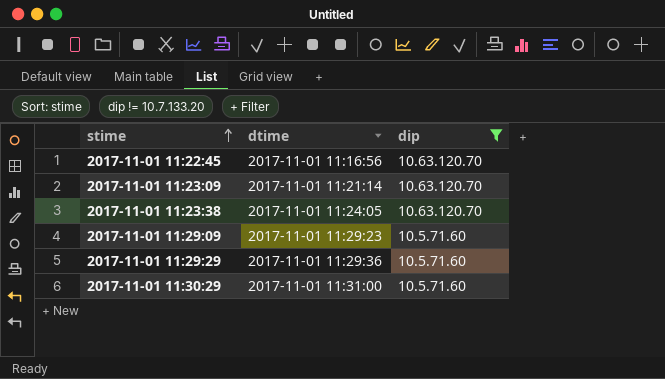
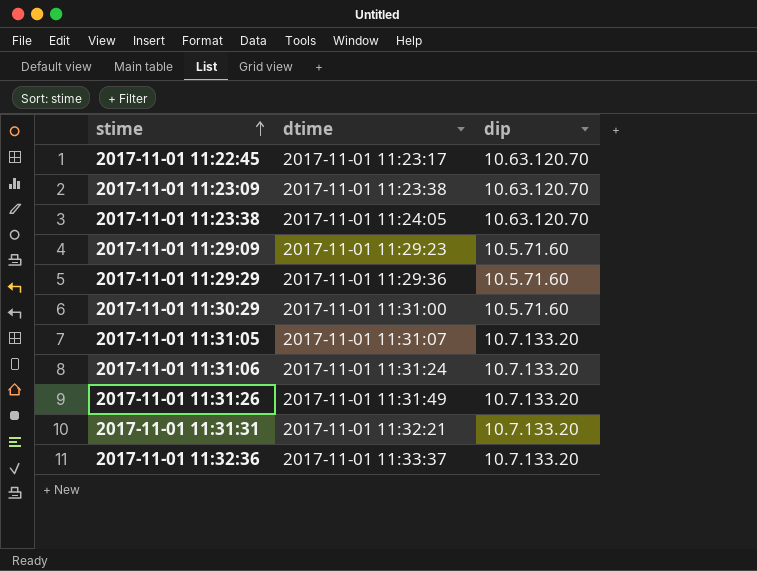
filter: dip != 10.7.133.20 -> none
2017-11-01 11:22:45 | dtime: 2017-11-01 11:16:56 -> 2017-11-01 11:23:17
2017-11-01 11:23:09 | dtime: 2017-11-01 11:21:14 -> 2017-11-01 11:23:38

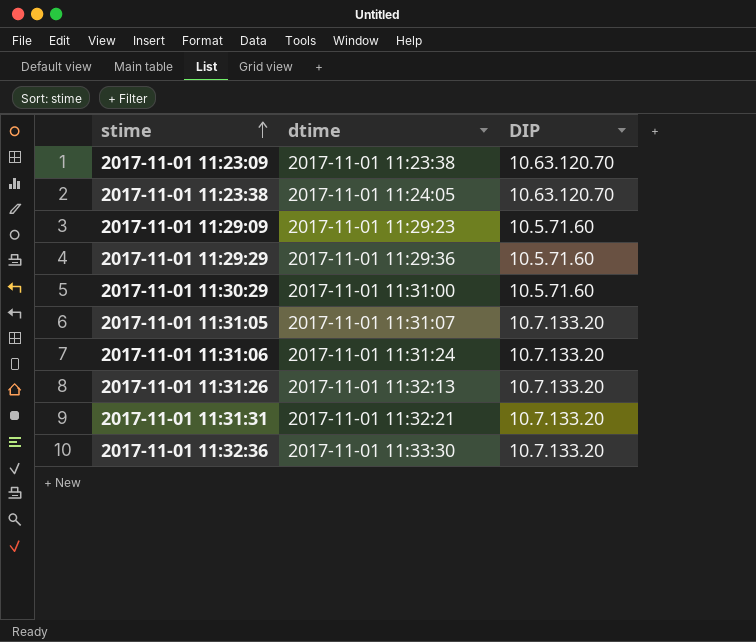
column name: dip -> DIP
row 2017-11-01 11:22:45: 2017-11-01 11:23:17 | 10.63.120.70 -> none
2017-11-01 11:31:26 | dtime: 2017-11-01 11:31:49 -> 2017-11-01 11:32:13
2017-11-01 11:32:36 | dtime: 2017-11-01 11:33:37 -> 2017-11-01 11:33:30

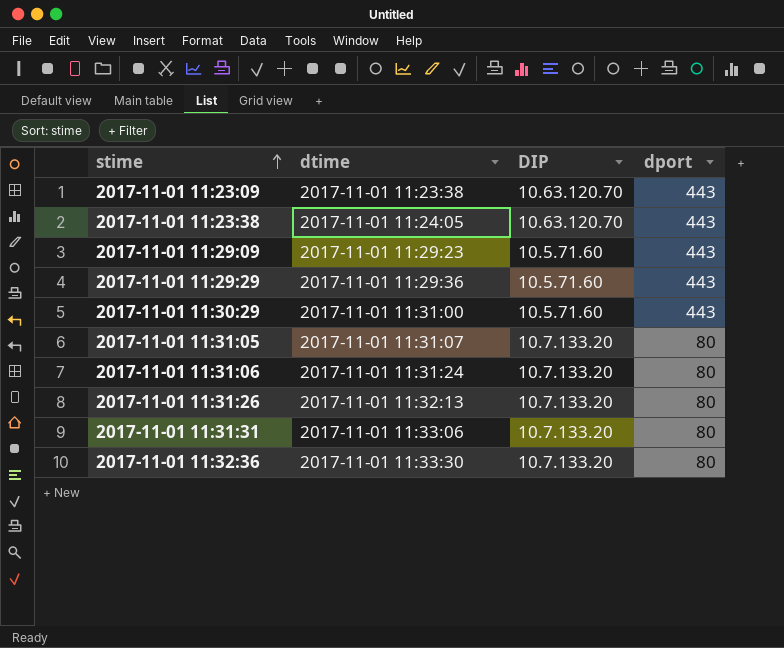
column dport | position: none -> 4
2017-11-01 11:31:31 | dtime: 2017-11-01 11:32:21 -> 2017-11-01 11:33:06

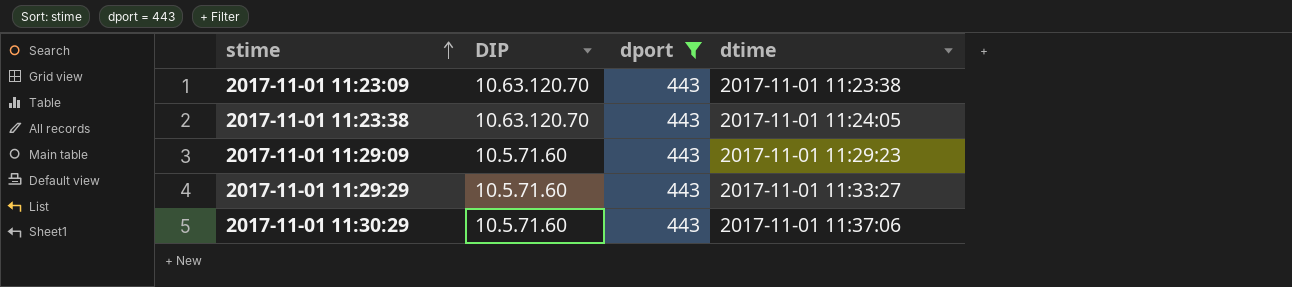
filter: none -> dport = 443
column dtime | position: 2 -> 4
2017-11-01 11:29:29 | dtime: 2017-11-01 11:29:36 -> 2017-11-01 11:33:27
2017-11-01 11:30:29 | dtime: 2017-11-01 11:31:00 -> 2017-11-01 11:37:06

